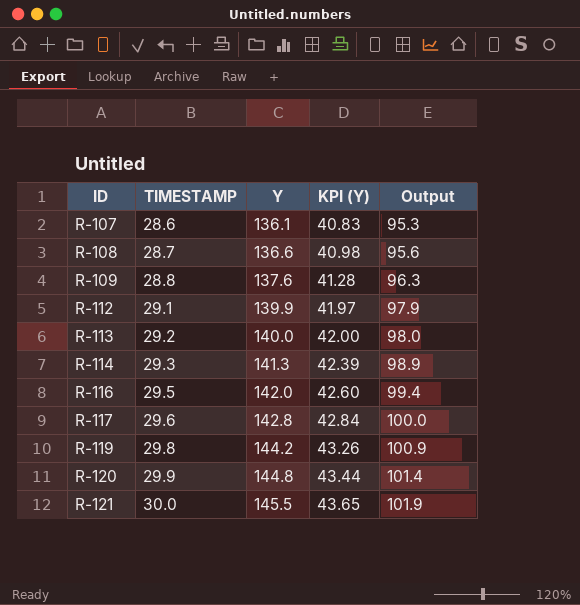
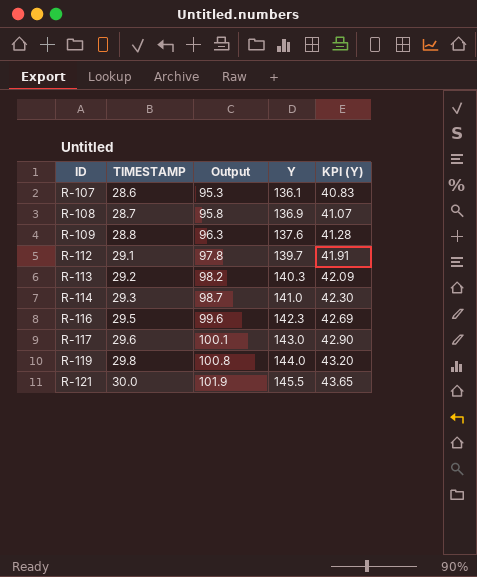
column Output | position: 5 -> 3
row R-120: 29.9 | 144.8 | 43.44 | 101.4 -> none
R-108 | Output: 95.6 -> 95.8
R-108 | Y: 136.6 -> 136.9
R-108 | KPI (Y): 40.98 -> 41.07
R-112 | Output: 97.9 -> 97.8
R-112 | Y: 139.9 -> 139.7
R-112 | KPI (Y): 41.97 -> 41.91
R-113 | Output: 98.0 -> 98.2
R-113 | Y: 140.0 -> 140.3
R-113 | KPI (Y): 42.00 -> 42.09
R-114 | Output: 98.9 -> 98.7
R-114 | Y: 141.3 -> 141.0
R-114 | KPI (Y): 42.39 -> 42.30
R-116 | Output: 99.4 -> 99.6
R-116 | Y: 142.0 -> 142.3
R-116 | KPI (Y): 42.60 -> 42.69
R-117 | Output: 100.0 -> 100.1
R-117 | Y: 142.8 -> 143.0
R-117 | KPI (Y): 42.84 -> 42.90
R-119 | Output: 100.9 -> 100.8
R-119 | Y: 144.2 -> 144.0
R-119 | KPI (Y): 43.26 -> 43.20

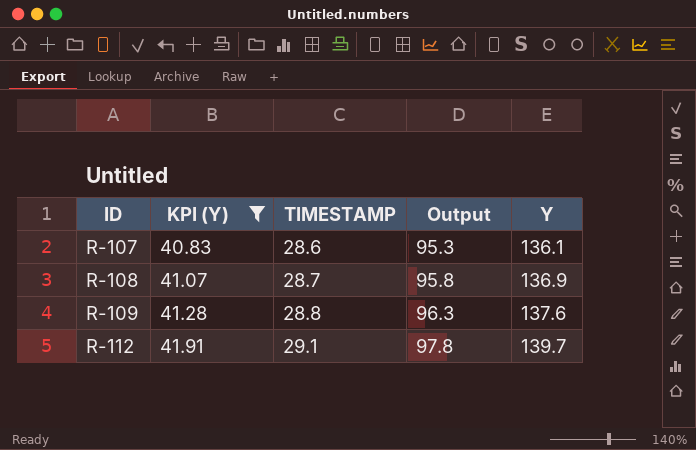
filter: none -> KPI (Y) <= 41.91
column KPI (Y) | position: 5 -> 2

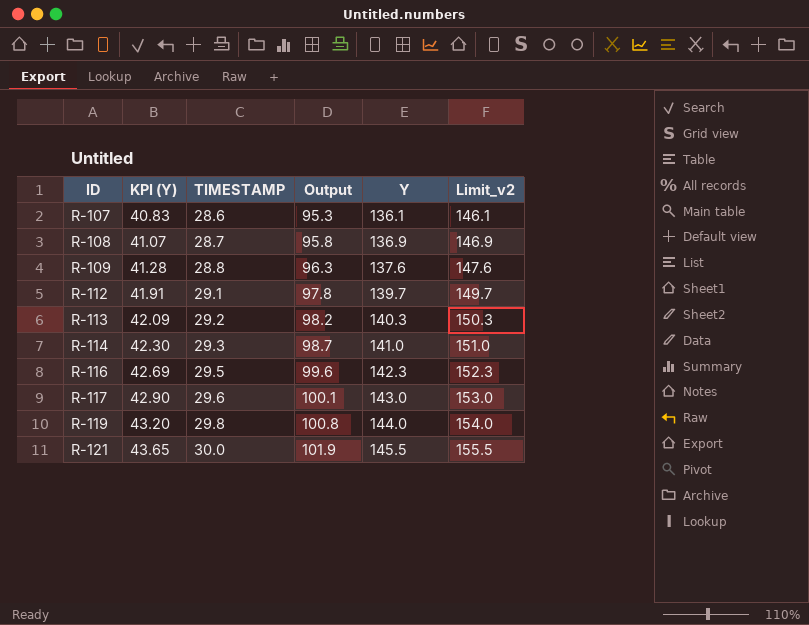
filter: KPI (Y) <= 41.91 -> none
column Limit_v2 | formula: none -> [Y] + 10

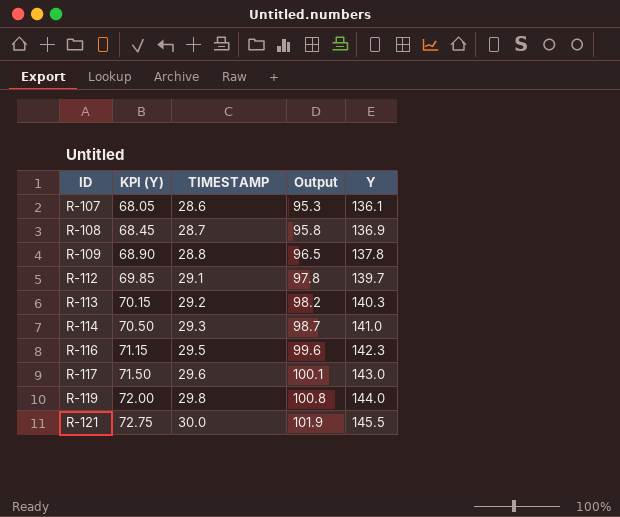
column Limit_v2 | formula: [Y] + 10 -> none
column KPI (Y) | formula: [Y] * 0.3 -> [Y] * 0.5
R-109 | Output: 96.3 -> 96.5
R-109 | Y: 137.6 -> 137.8

